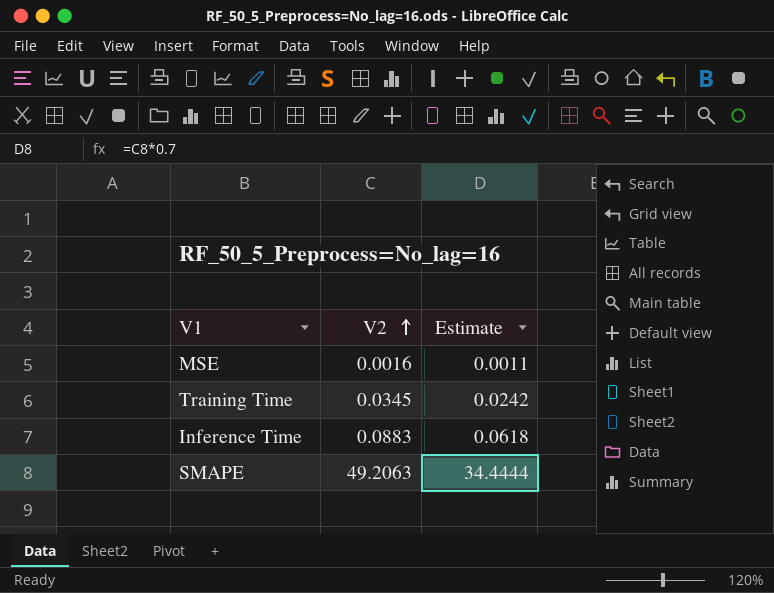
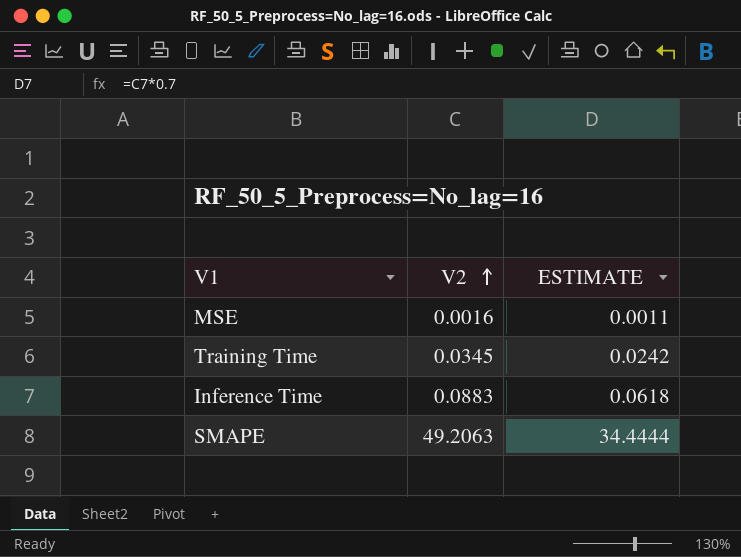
column name: Estimate -> ESTIMATE

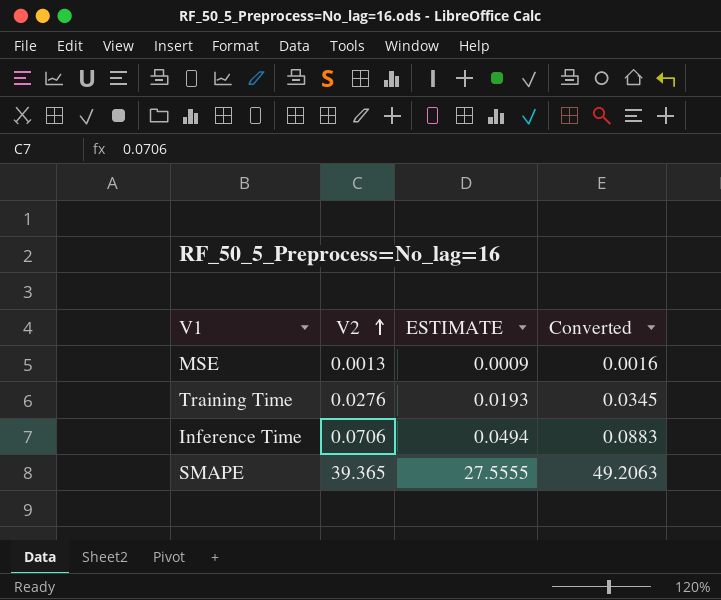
column Converted | formula: none -> [V2] * 1.25
MSE | V2: 0.0016 -> 0.0013
MSE | ESTIMATE: 0.0011 -> 0.0009
Training Time | V2: 0.0345 -> 0.0276
Training Time | ESTIMATE: 0.0242 -> 0.0193
Inference Time | V2: 0.0883 -> 0.0706
Inference Time | ESTIMATE: 0.0618 -> 0.0494
SMAPE | V2: 49.2063 -> 39.365
SMAPE | ESTIMATE: 34.4444 -> 27.5555

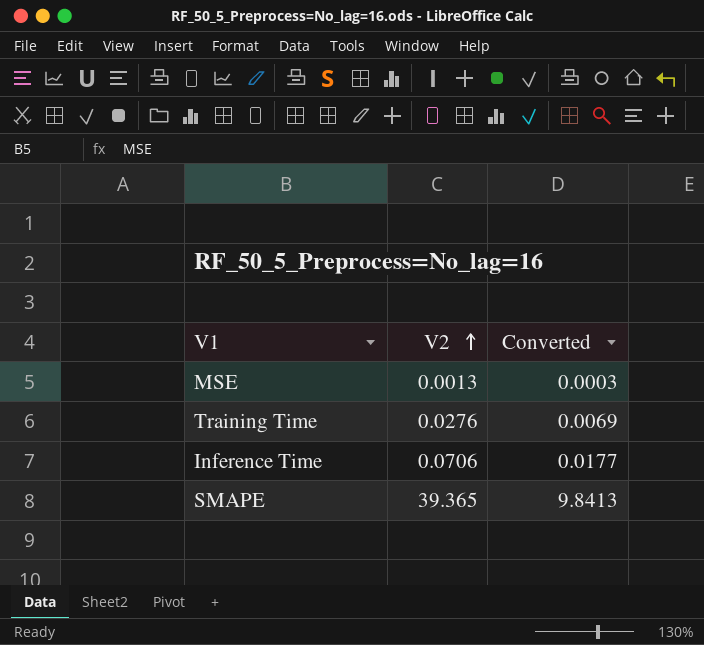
column ESTIMATE | formula: [V2] * 0.7 -> none
column Converted | formula: [V2] * 1.25 -> [V2] * 0.25

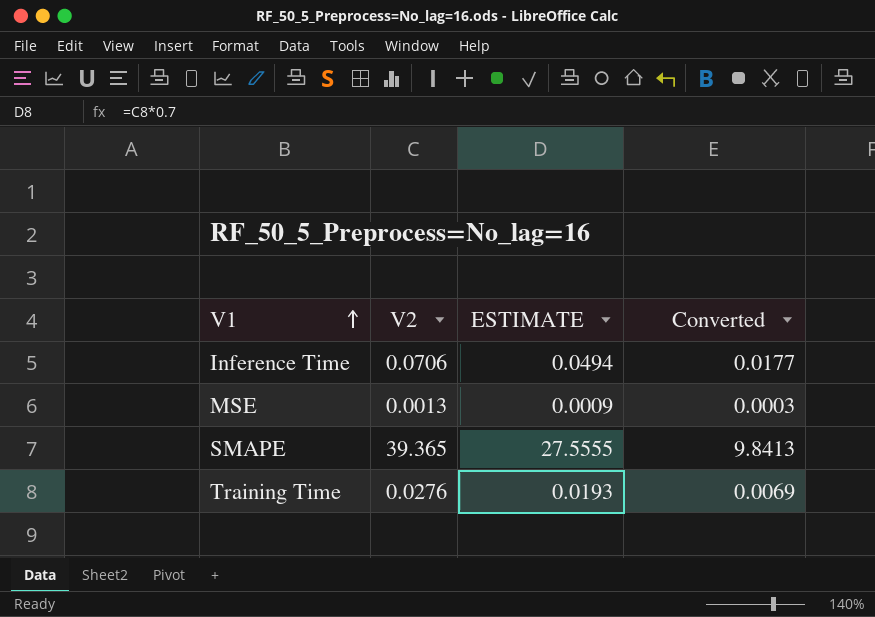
row order: V2 ascending -> V1 ascending
column ESTIMATE | formula: none -> [V2] * 0.7

